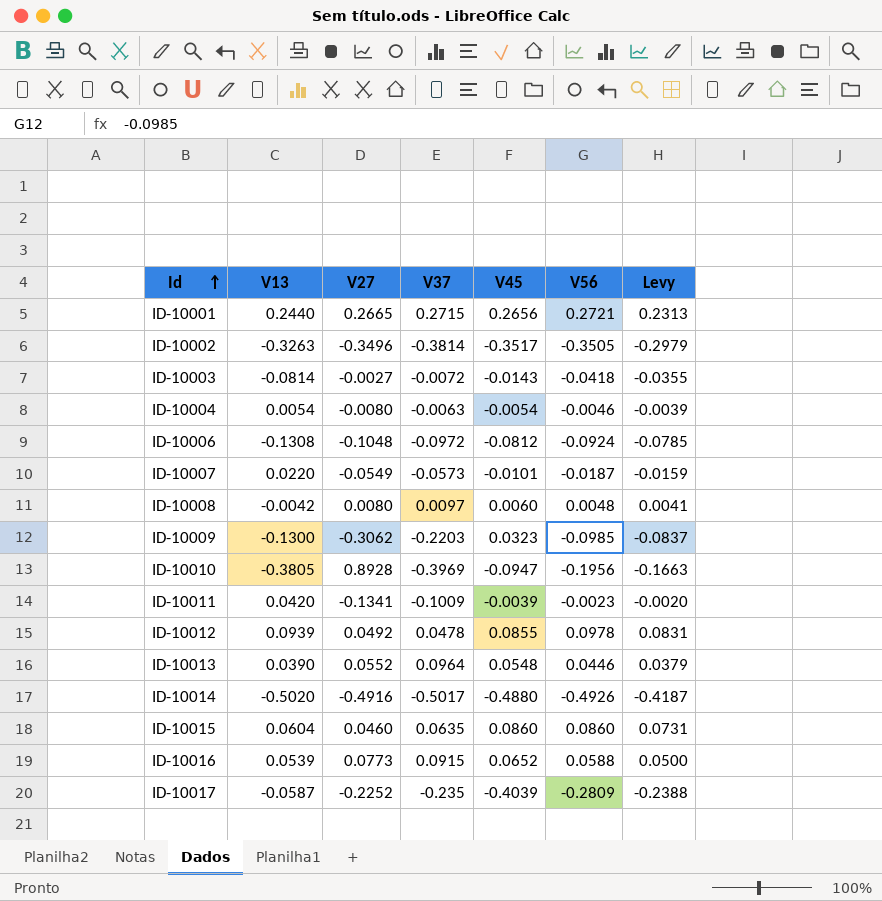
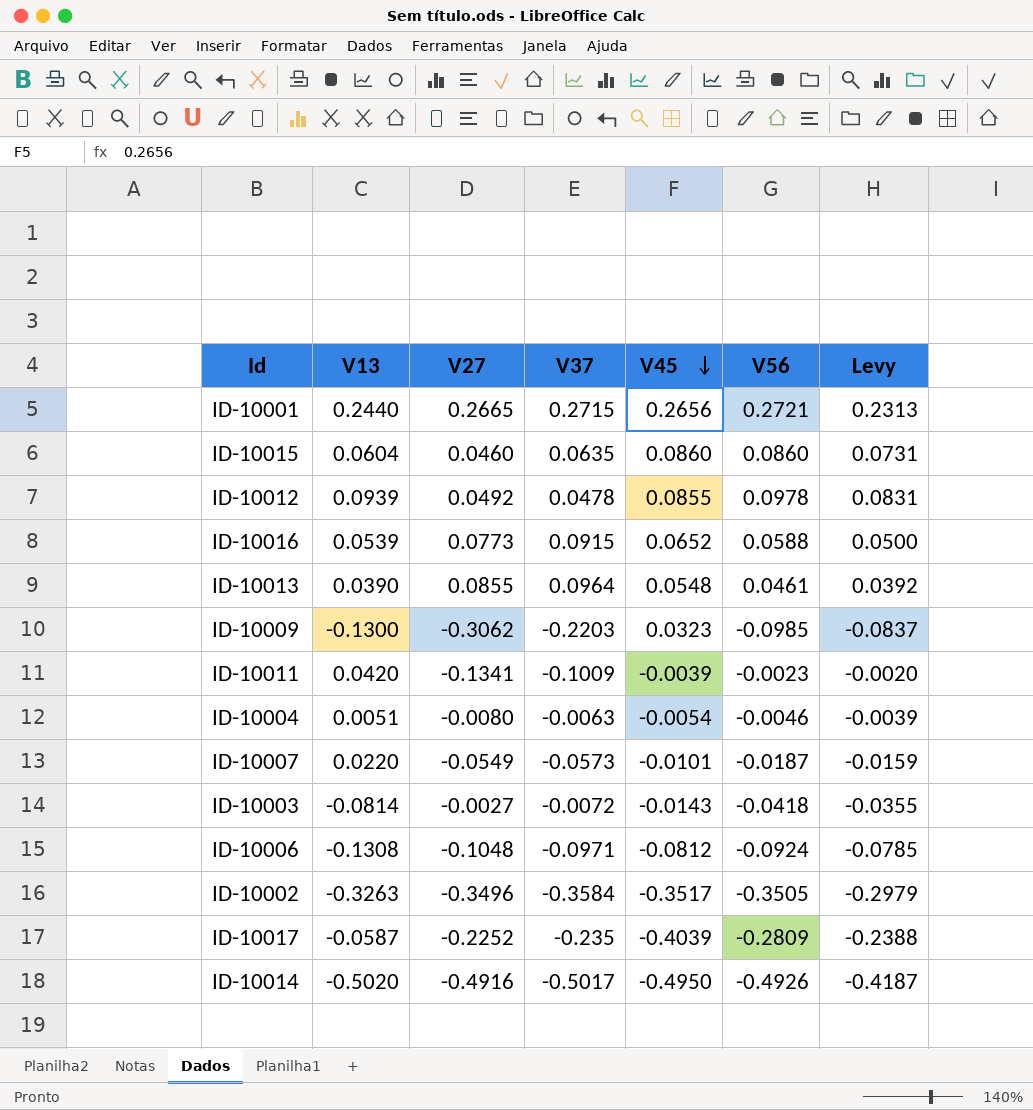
row order: Id ascending -> V45 descending
row ID-10008: -0.0042 | 0.0080 | 0.0097 | 0.0060 | 0.0048 | 0.0041 -> none
row ID-10010: -0.3805 | 0.8928 | -0.3969 | -0.0947 | -0.1956 | -0.1663 -> none
ID-10013 | V27: 0.0552 -> 0.0855
ID-10013 | V56: 0.0446 -> 0.0461
ID-10013 | Levy: 0.0379 -> 0.0392
ID-10004 | V13: 0.0054 -> 0.0051
ID-10006 | V37: -0.0972 -> -0.0971
ID-10002 | V37: -0.3814 -> -0.3584
ID-10014 | V45: -0.4880 -> -0.4950

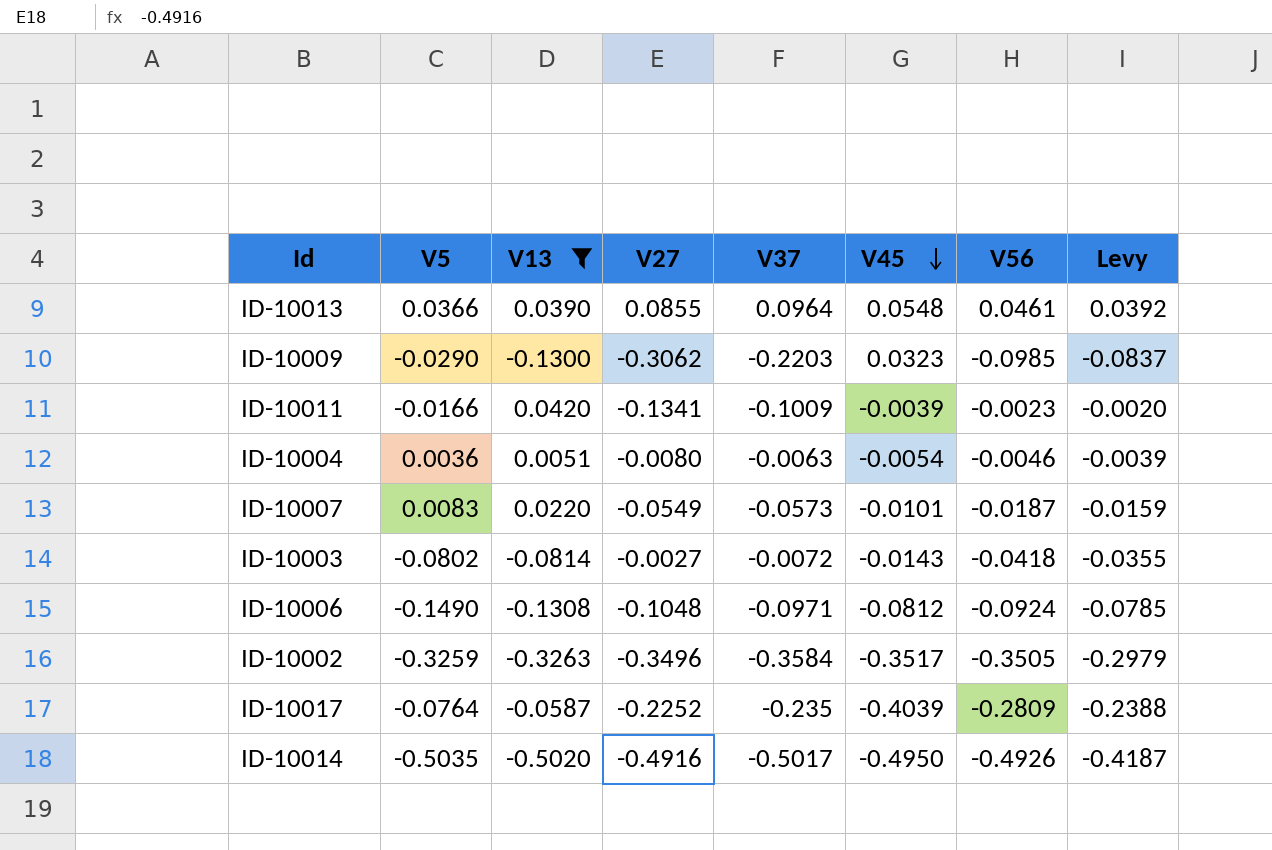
filter: none -> V13 <= 0.0420
column V5 | position: none -> 2

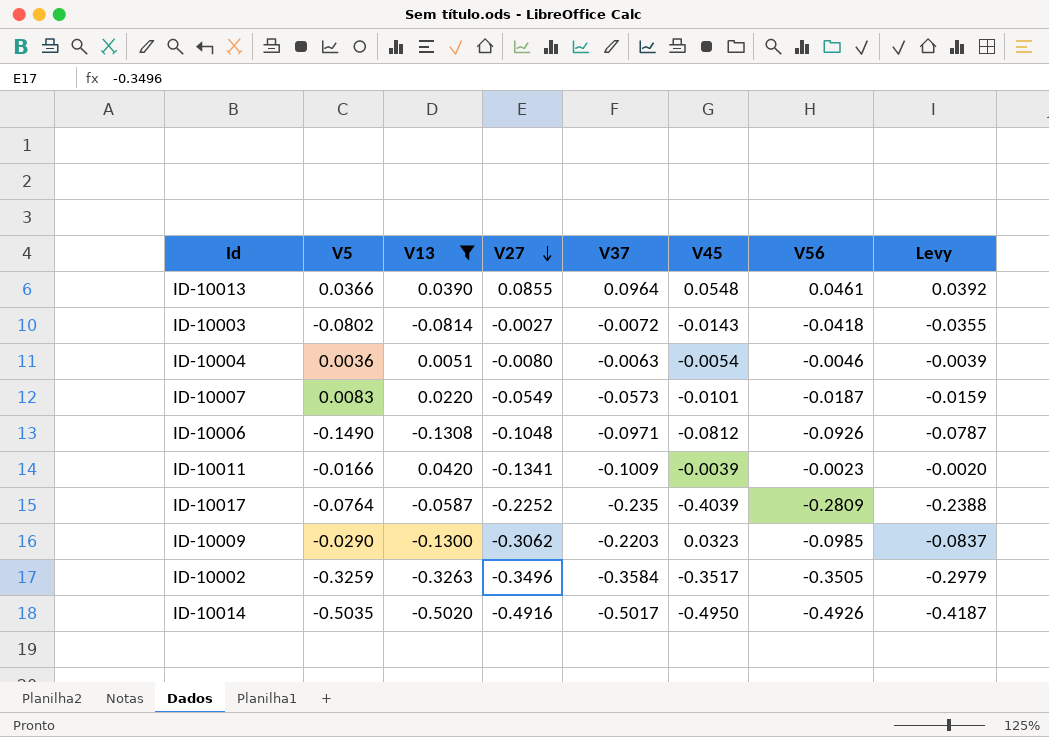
row order: V45 descending -> V27 descending
ID-10006 | V56: -0.0924 -> -0.0926
ID-10006 | Levy: -0.0785 -> -0.0787

